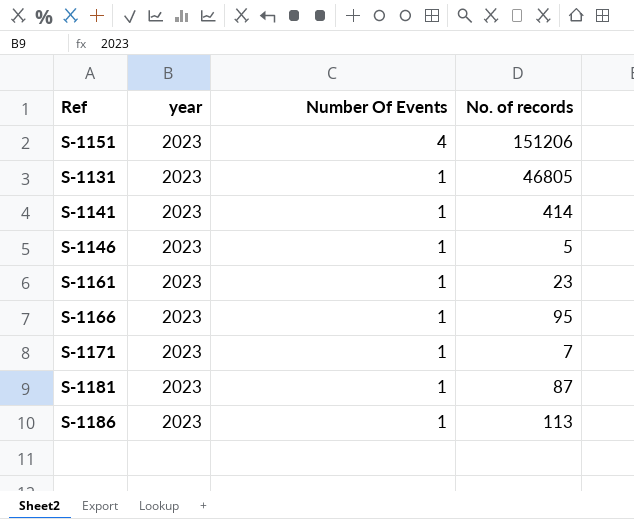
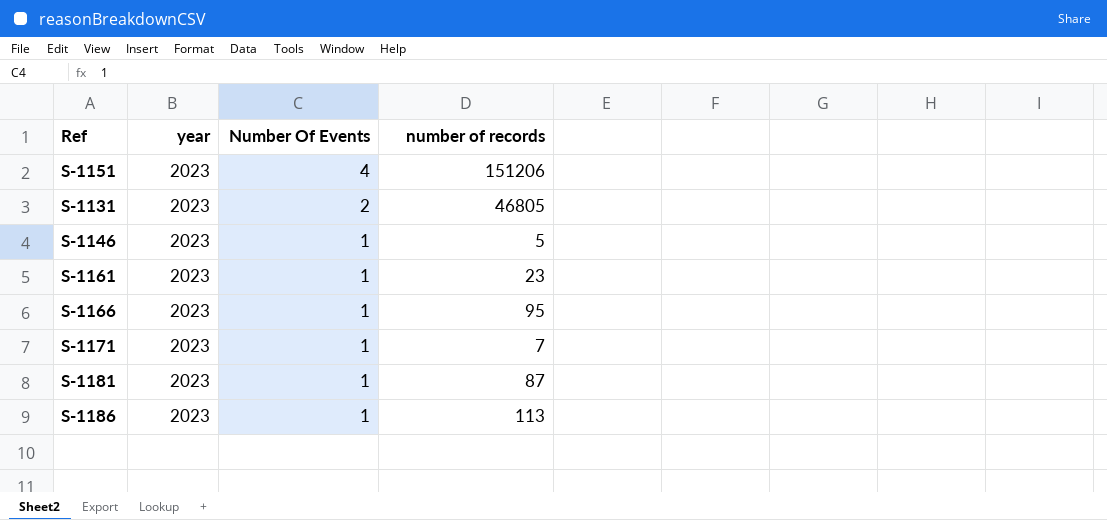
column name: No. of records -> number of records
row S-1141: 2023 | 1 | 414 -> none
S-1131 | Number Of Events: 1 -> 2

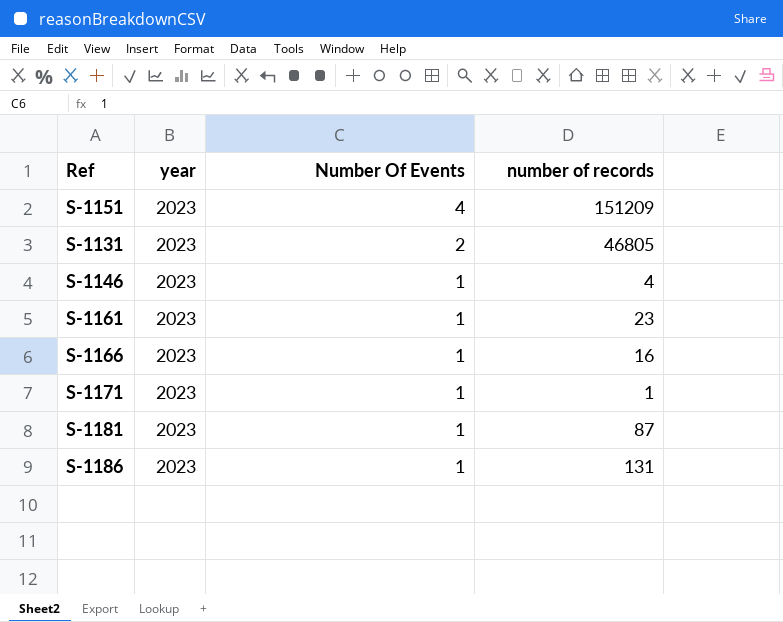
S-1151 | number of records: 151206 -> 151209
S-1146 | number of records: 5 -> 4
S-1166 | number of records: 95 -> 16
S-1171 | number of records: 7 -> 1
S-1186 | number of records: 113 -> 131

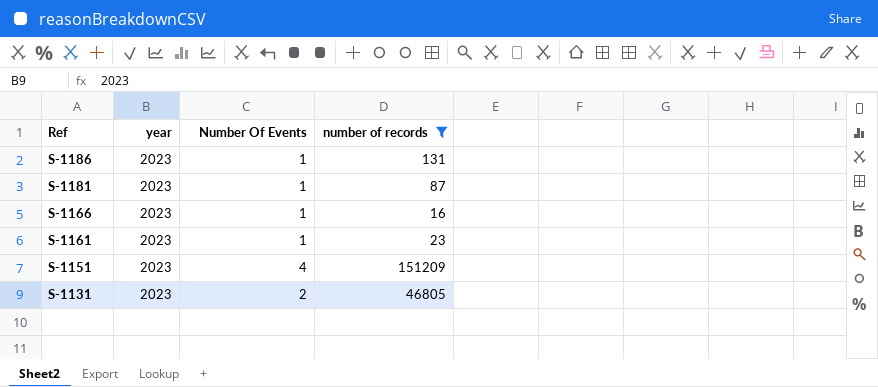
filter: none -> number of records >= 16
row order: Number Of Events descending -> Ref descending

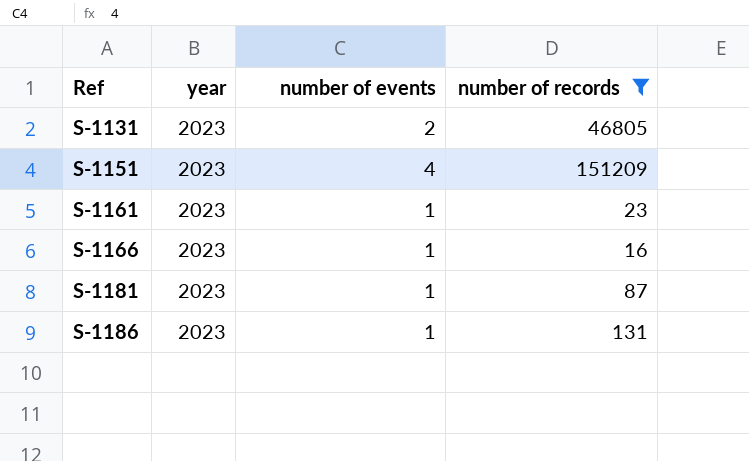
row order: Ref descending -> Ref ascending
column name: Number Of Events -> number of events

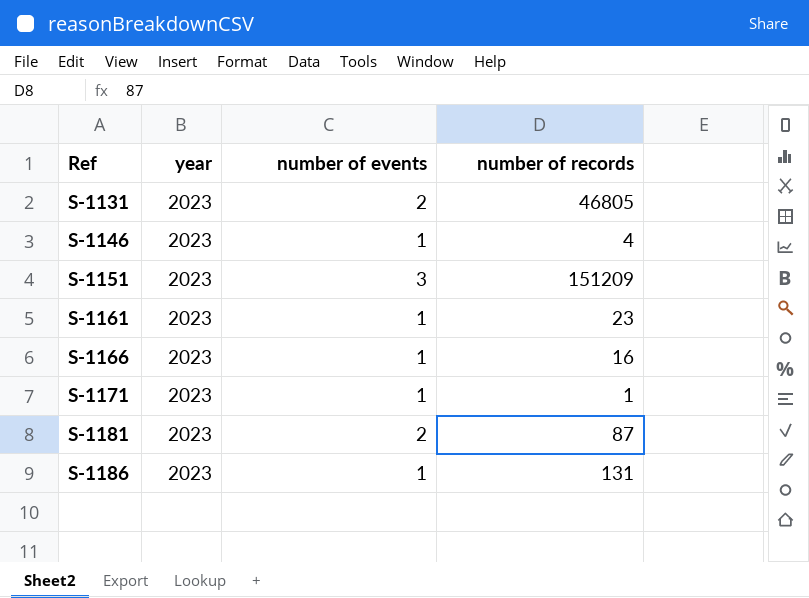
filter: number of records >= 16 -> none
S-1151 | number of events: 4 -> 3
S-1181 | number of events: 1 -> 2

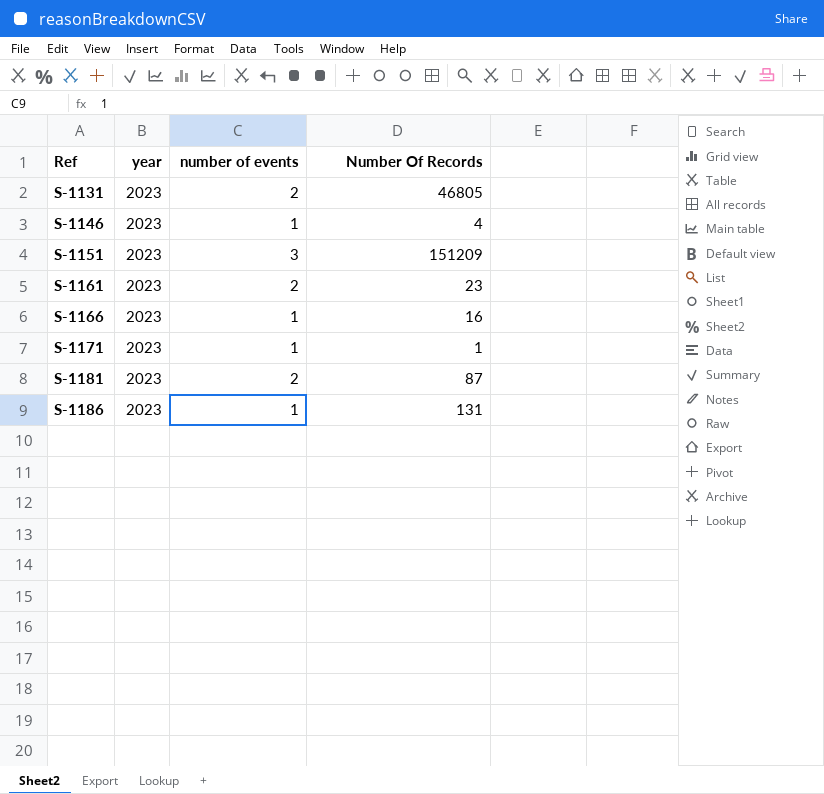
column name: number of records -> Number Of Records
S-1161 | number of events: 1 -> 2

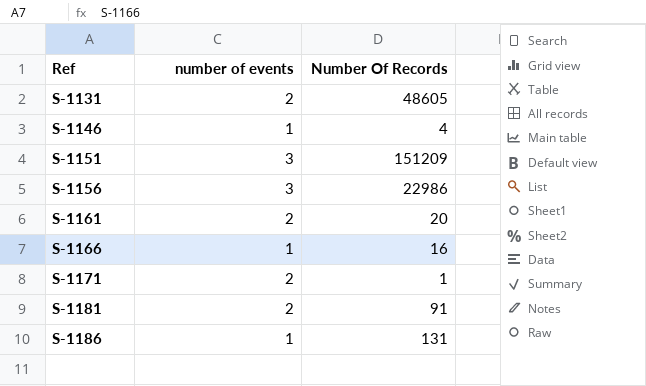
column year | position: 2 -> none
S-1131 | Number Of Records: 46805 -> 48605
row S-1156: none -> 3 | 22986
S-1161 | Number Of Records: 23 -> 20
S-1171 | number of events: 1 -> 2
S-1181 | Number Of Records: 87 -> 91

